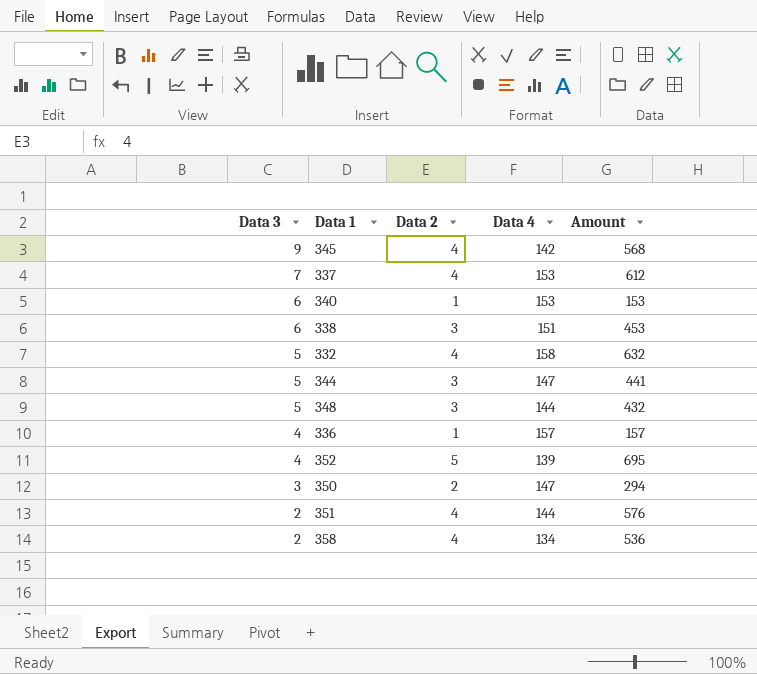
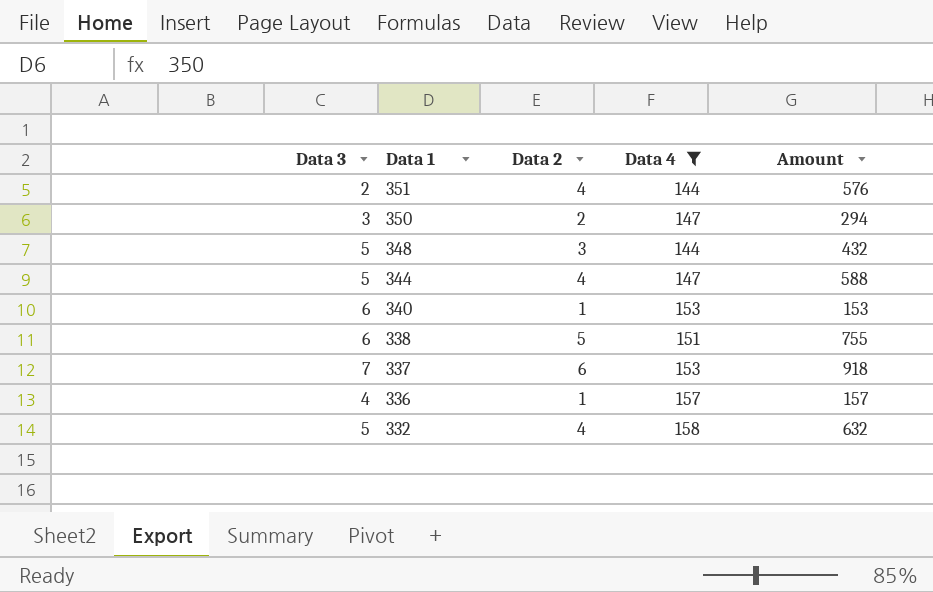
filter: none -> Data 4 >= 144
row order: Data 3 descending -> Data 1 descending
344 | Data 2: 3 -> 4
344 | Amount: 441 -> 588
338 | Data 2: 3 -> 5
338 | Amount: 453 -> 755
337 | Data 2: 4 -> 6
337 | Amount: 612 -> 918

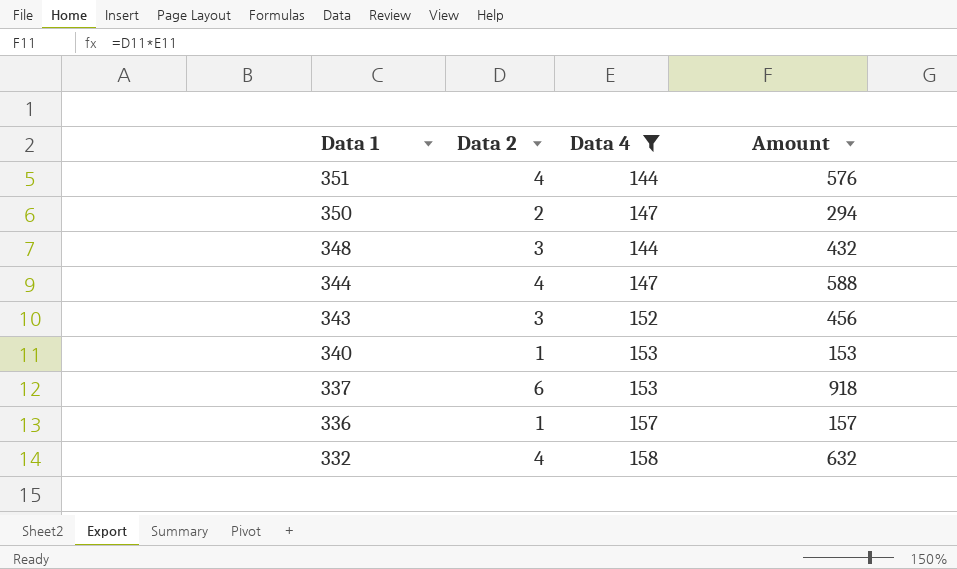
column Data 3 | position: 1 -> none
row 338: 6 | 5 | 151 | 755 -> none
row 343: none -> 3 | 152 | 456

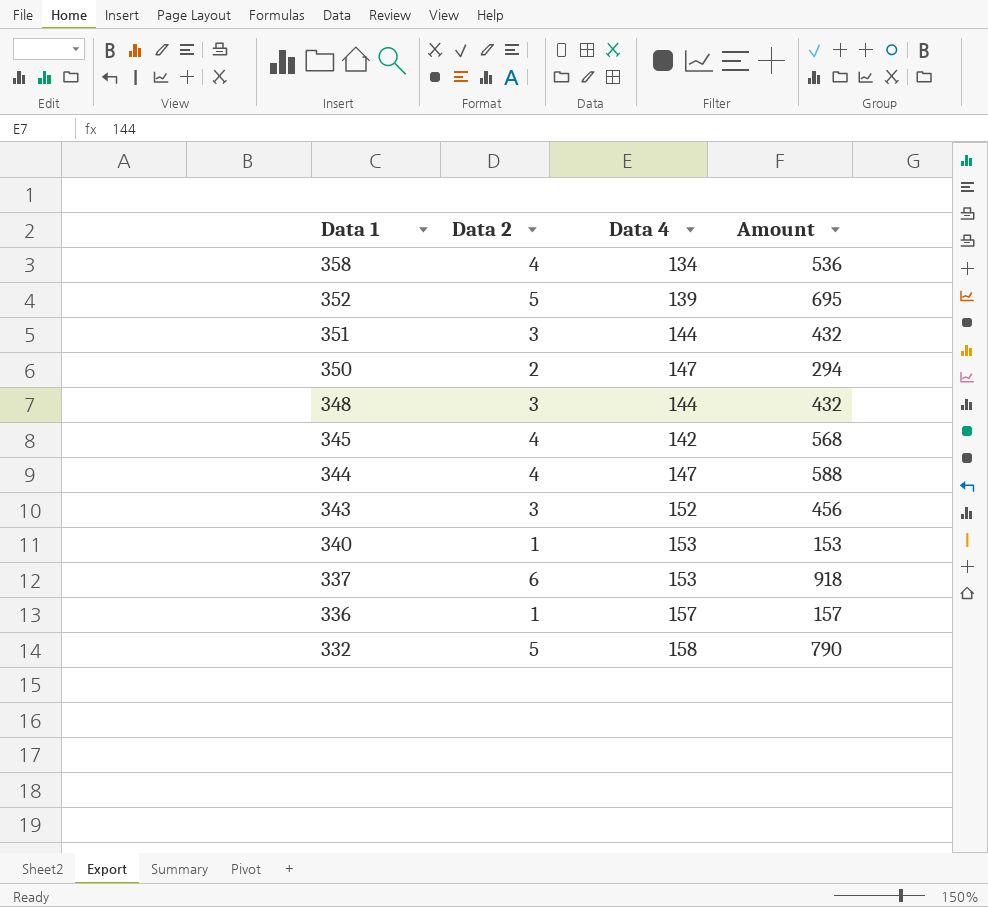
filter: Data 4 >= 144 -> none
351 | Data 2: 4 -> 3
351 | Amount: 576 -> 432
332 | Data 2: 4 -> 5
332 | Amount: 632 -> 790

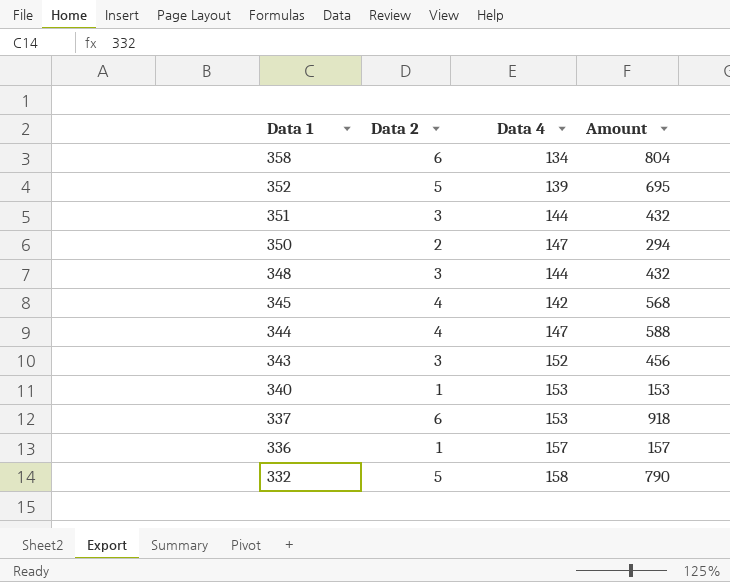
358 | Data 2: 4 -> 6
358 | Amount: 536 -> 804

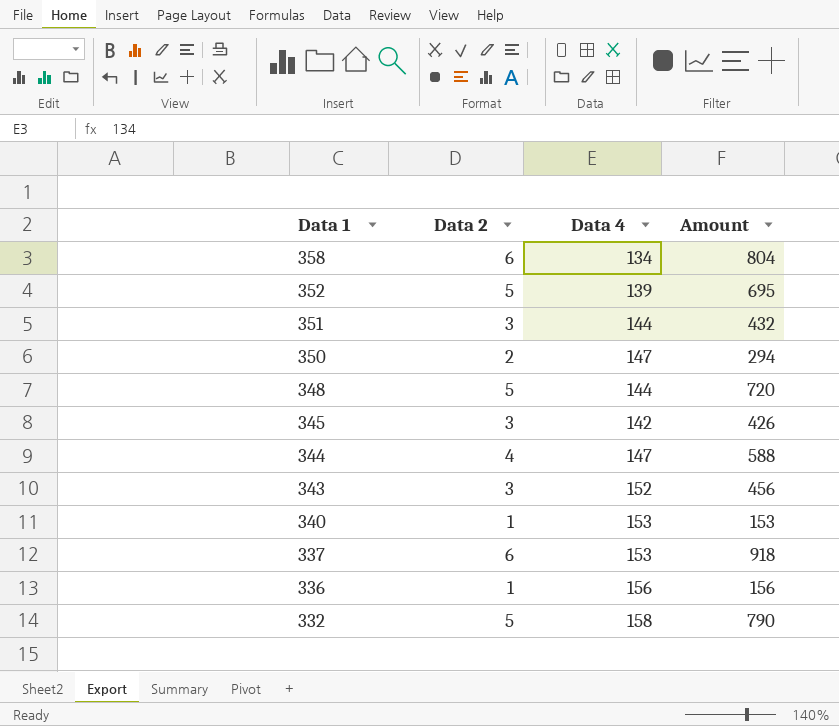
348 | Data 2: 3 -> 5
348 | Amount: 432 -> 720
345 | Data 2: 4 -> 3
345 | Amount: 568 -> 426
336 | Data 4: 157 -> 156
336 | Amount: 157 -> 156

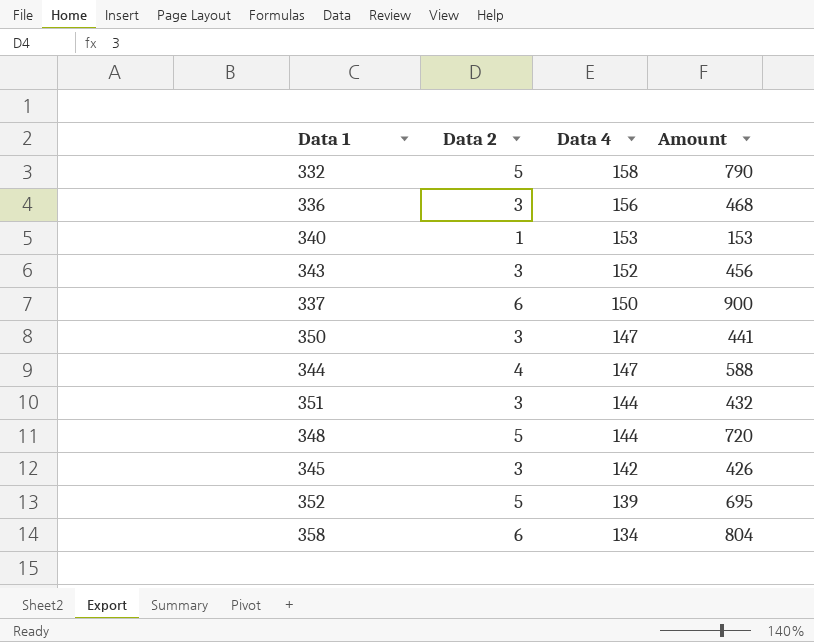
row order: Data 1 descending -> Data 4 descending
336 | Data 2: 1 -> 3
336 | Amount: 156 -> 468
337 | Data 4: 153 -> 150
337 | Amount: 918 -> 900
350 | Data 2: 2 -> 3
350 | Amount: 294 -> 441

